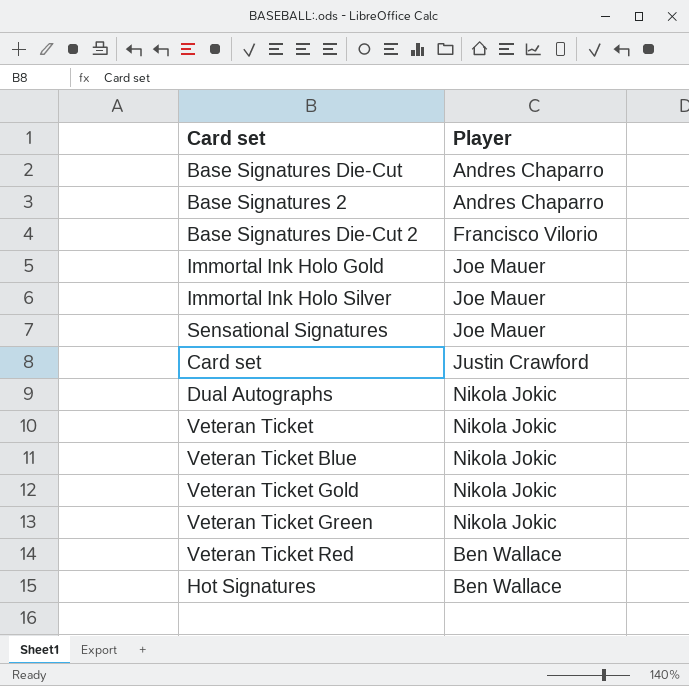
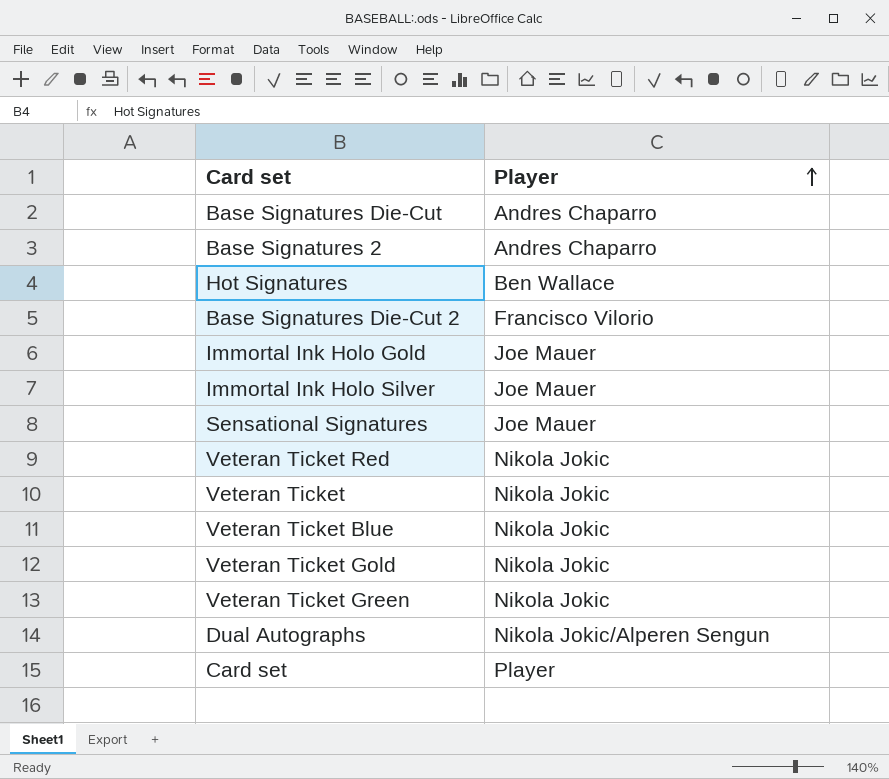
row order: none -> Player ascending
Veteran Ticket Red | Player: Ben Wallace -> Nikola Jokic
Dual Autographs | Player: Nikola Jokic -> Nikola Jokic/Alperen Sengun
Card set | Player: Justin Crawford -> Player

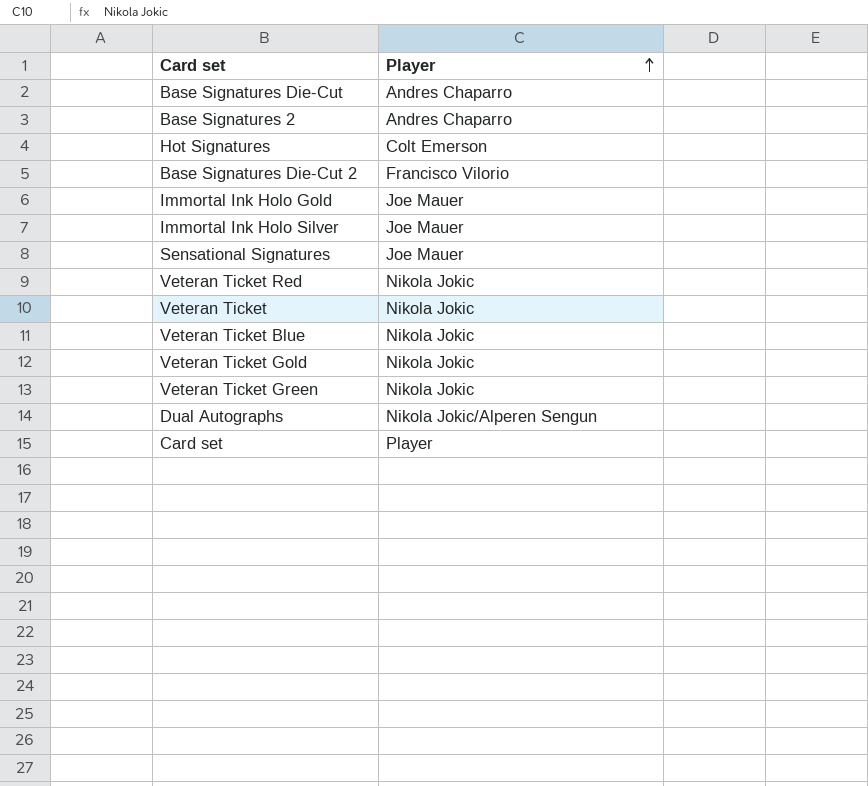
Hot Signatures | Player: Ben Wallace -> Colt Emerson

